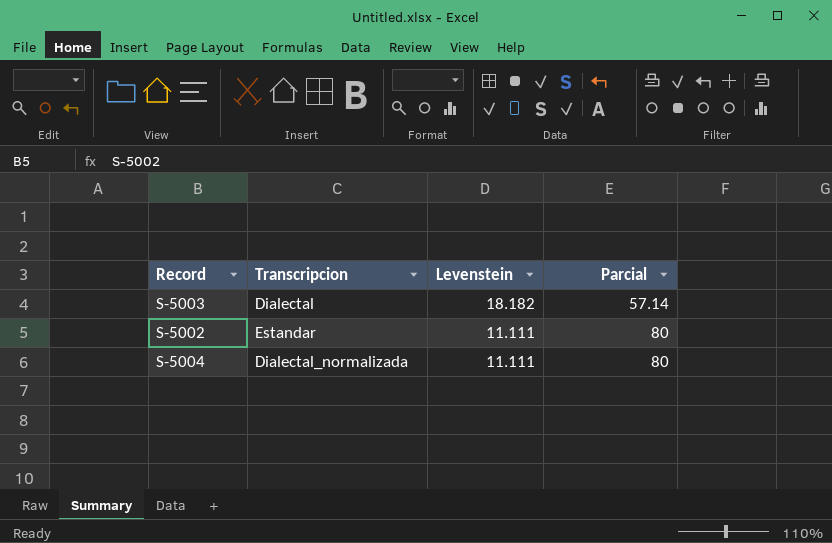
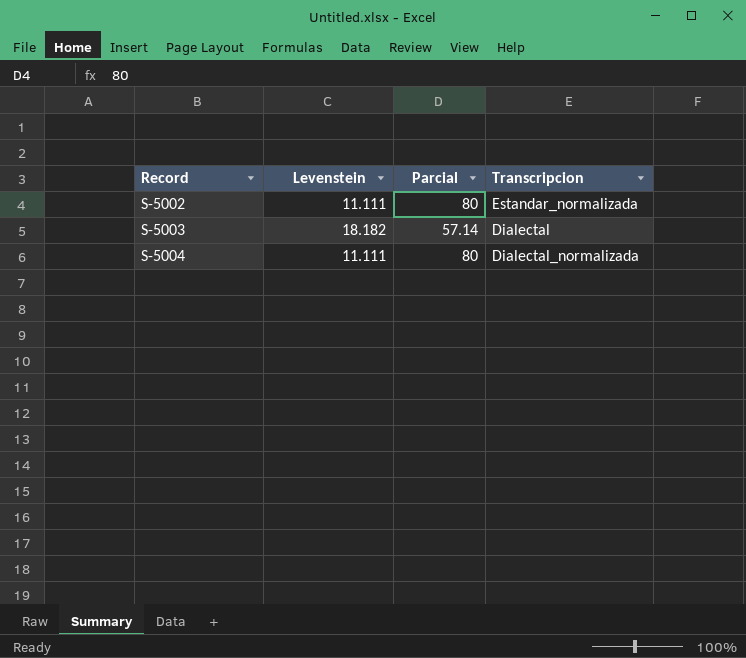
row order: Levenstein descending -> Record ascending
column Transcripcion | position: 2 -> 4
S-5002 | Transcripcion: Estandar -> Estandar_normalizada

